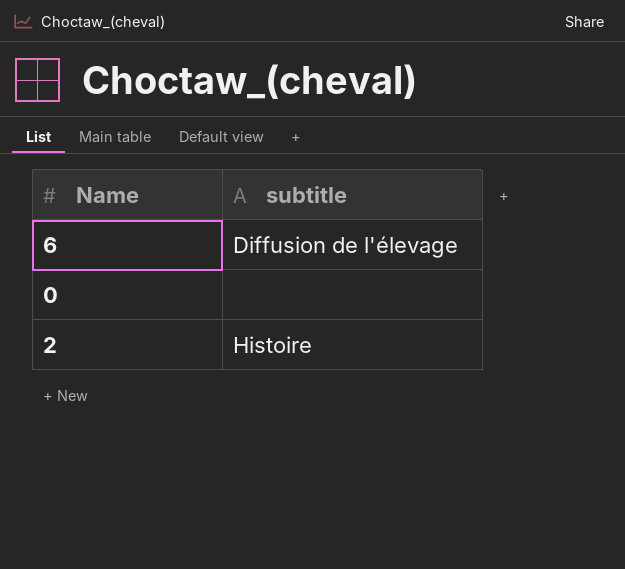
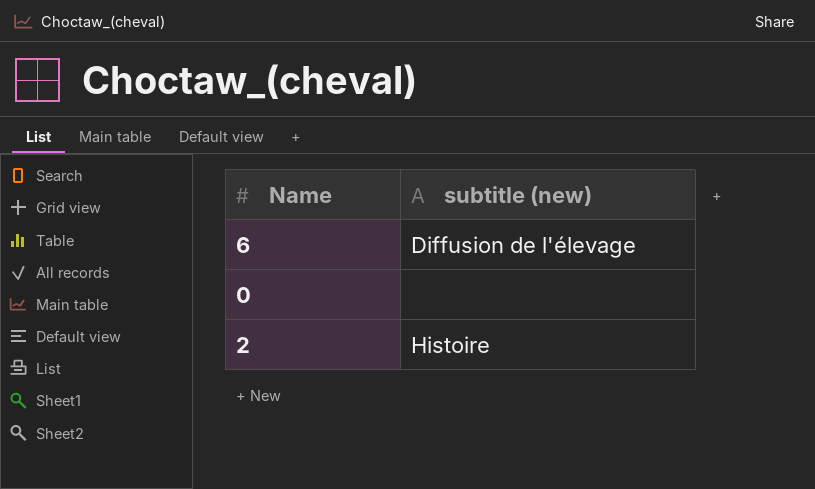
column name: subtitle -> subtitle (new)

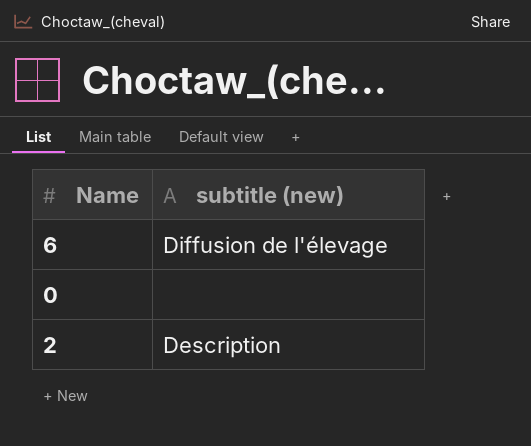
2 | subtitle (new): Histoire -> Description

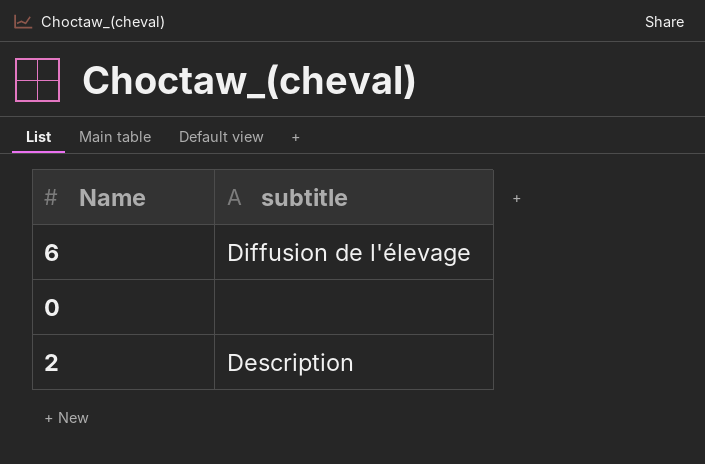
column name: subtitle (new) -> subtitle

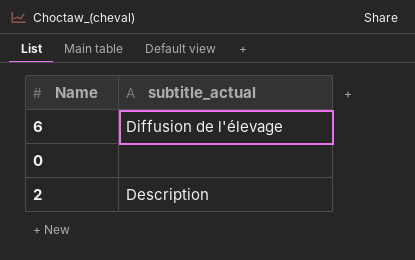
column name: subtitle -> subtitle_actual

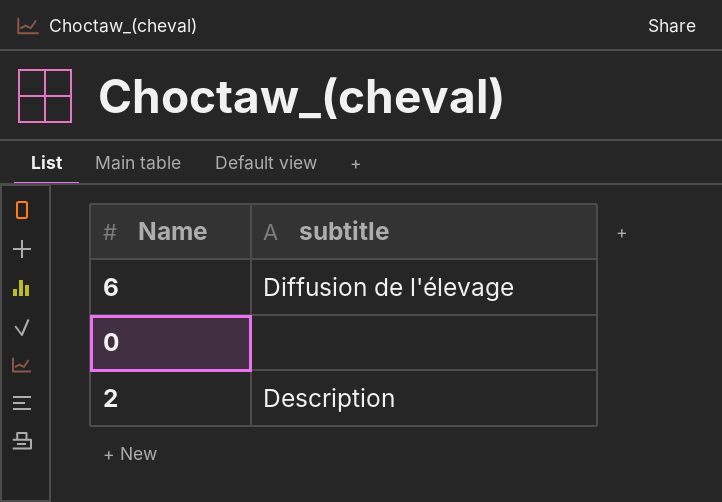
column name: subtitle_actual -> subtitle

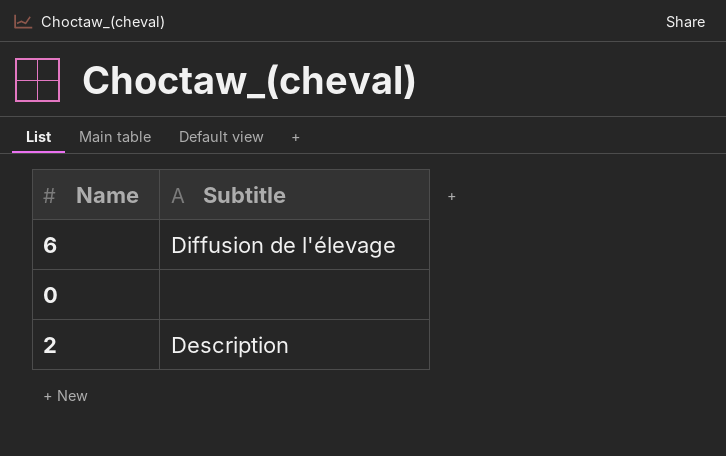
column name: subtitle -> Subtitle

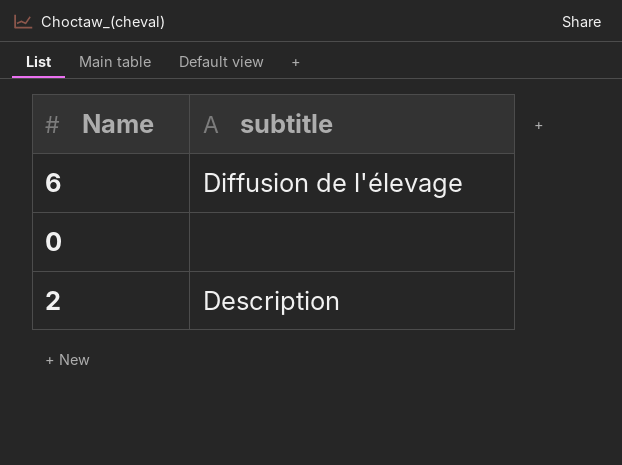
column name: Subtitle -> subtitle

